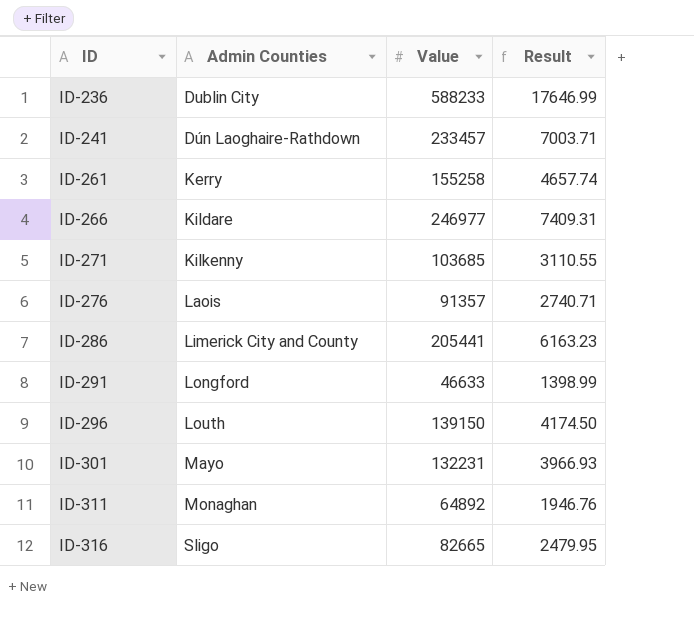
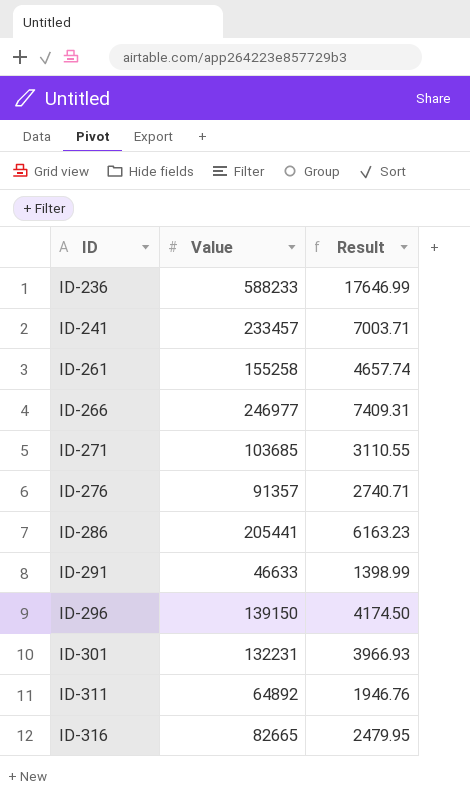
column Admin Counties | position: 2 -> none

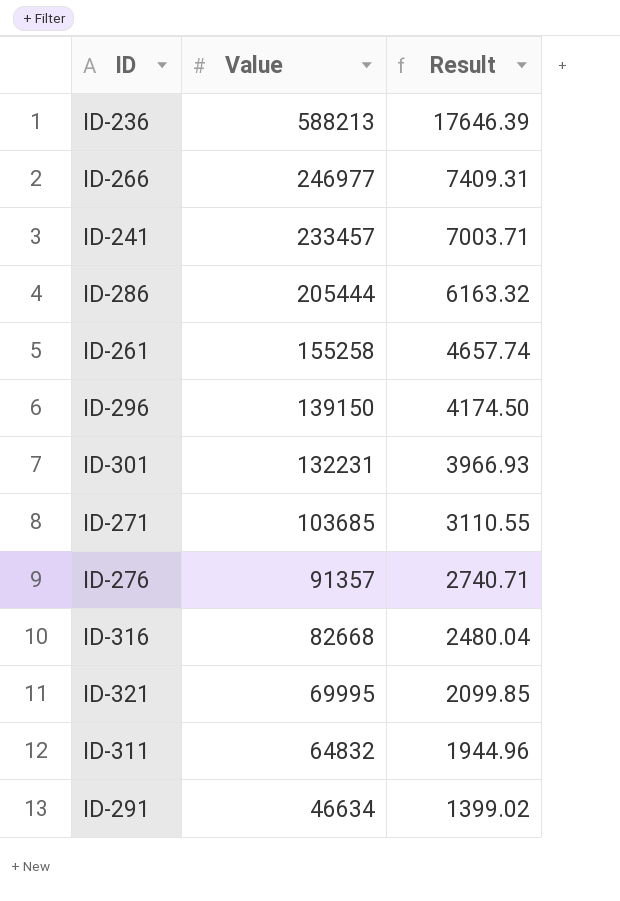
row order: ID ascending -> Value descending
ID-236 | Value: 588233 -> 588213
ID-236 | Result: 17646.99 -> 17646.39
ID-286 | Value: 205441 -> 205444
ID-286 | Result: 6163.23 -> 6163.32
ID-316 | Value: 82665 -> 82668
ID-316 | Result: 2479.95 -> 2480.04
row ID-321: none -> 69995 | 2099.85
ID-311 | Value: 64892 -> 64832
ID-311 | Result: 1946.76 -> 1944.96
ID-291 | Value: 46633 -> 46634
ID-291 | Result: 1398.99 -> 1399.02

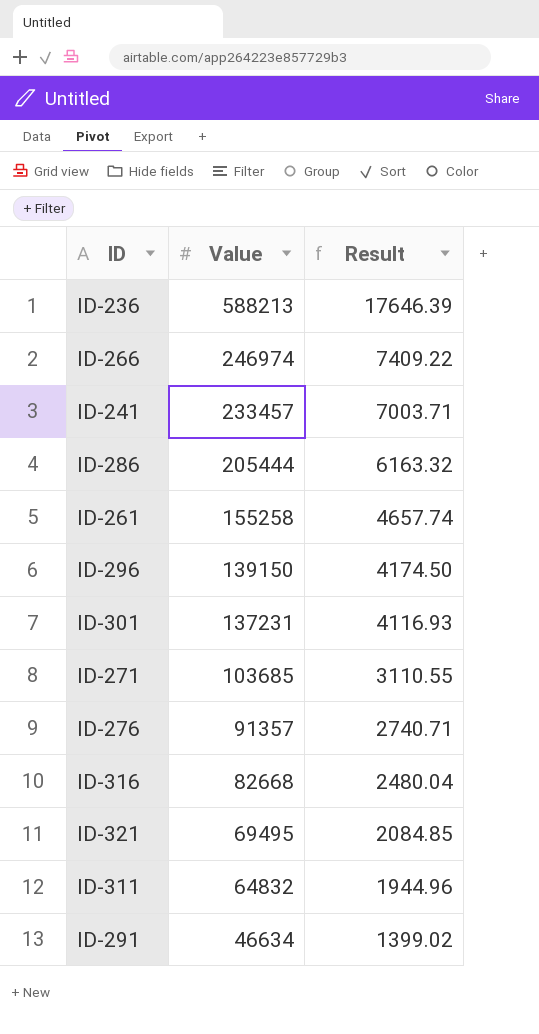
ID-266 | Value: 246977 -> 246974
ID-266 | Result: 7409.31 -> 7409.22
ID-301 | Value: 132231 -> 137231
ID-301 | Result: 3966.93 -> 4116.93
ID-321 | Value: 69995 -> 69495
ID-321 | Result: 2099.85 -> 2084.85

